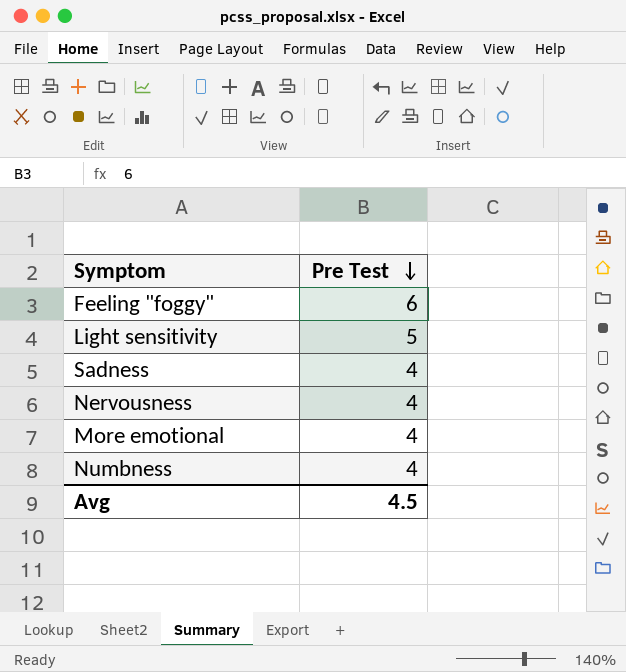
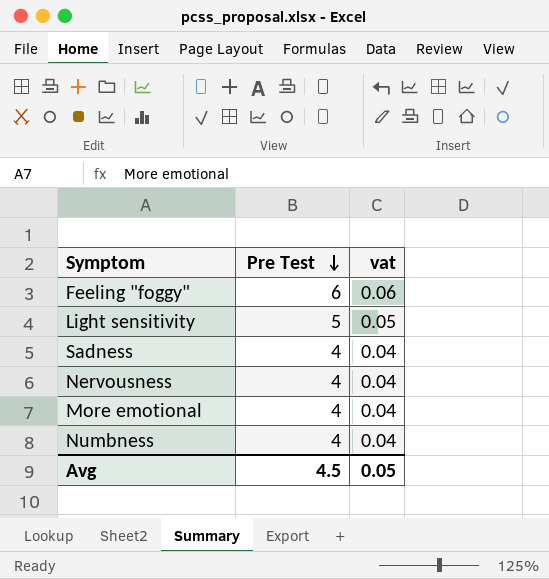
column vat | formula: none -> [Pre Test] * 0.01

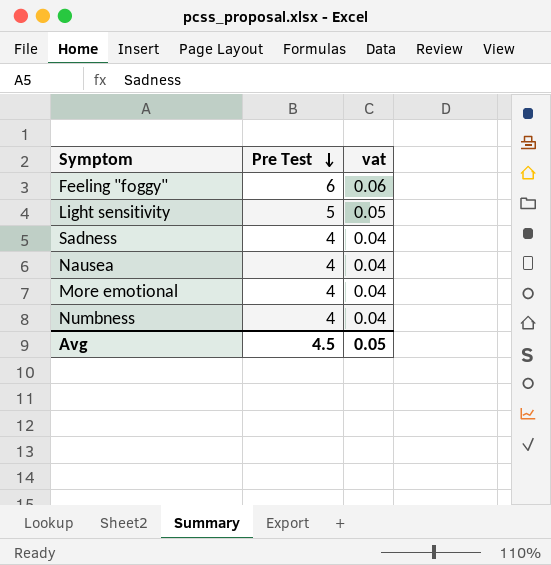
row Nervousness: 4 | 0.04 -> none
row Nausea: none -> 4 | 0.04

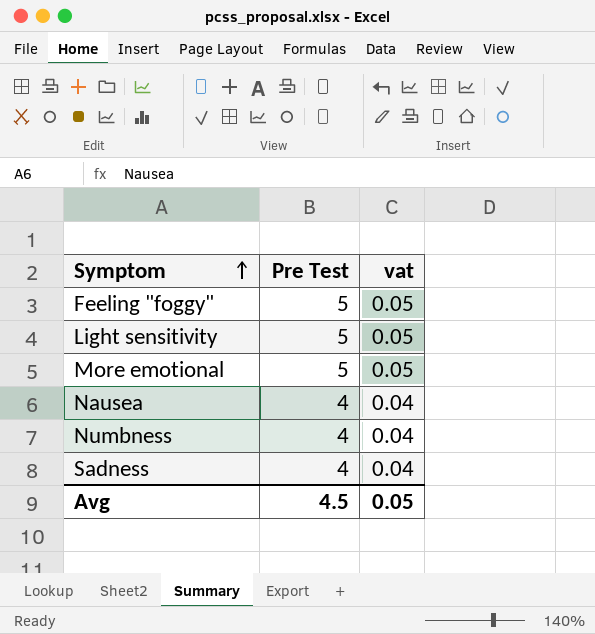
row order: Pre Test descending -> Symptom ascending
Feeling "foggy" | Pre Test: 6 -> 5
Feeling "foggy" | vat: 0.06 -> 0.05
More emotional | Pre Test: 4 -> 5
More emotional | vat: 0.04 -> 0.05

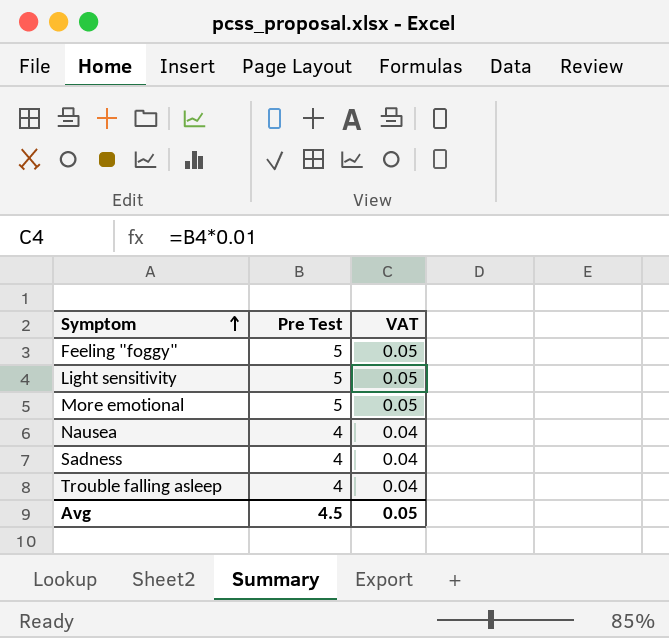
column name: vat -> VAT
row Numbness: 4 | 0.04 -> none
row Trouble falling asleep: none -> 4 | 0.04

